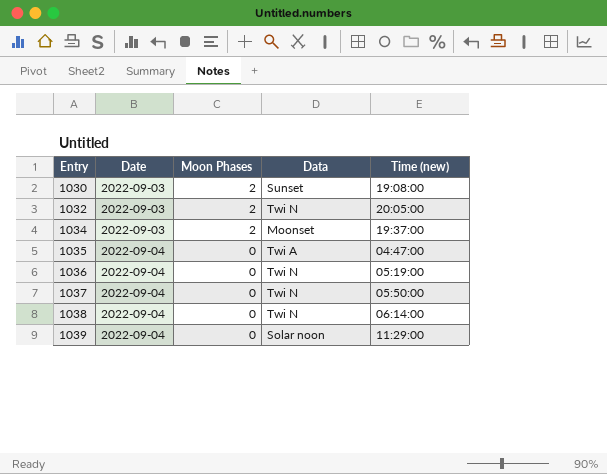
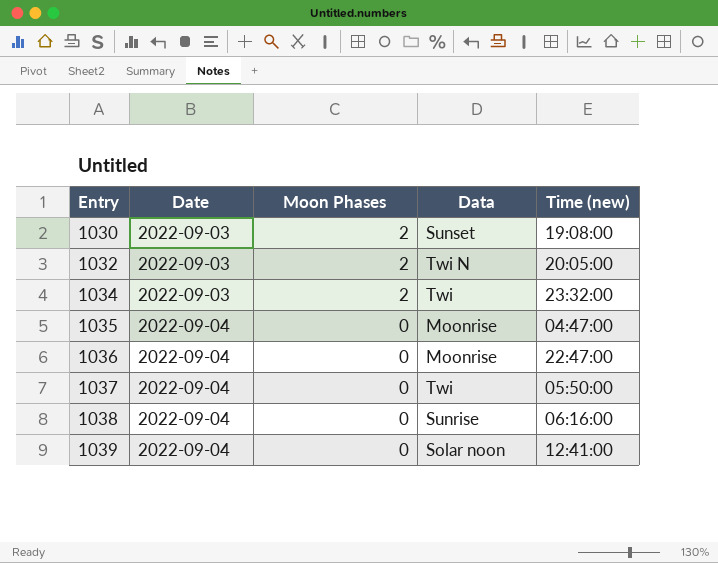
1034 | Data: Moonset -> Twi
1034 | Time (new): 19:37:00 -> 23:32:00
1035 | Data: Twi A -> Moonrise
1036 | Data: Twi N -> Moonrise
1036 | Time (new): 05:19:00 -> 22:47:00
1037 | Data: Twi N -> Twi
1038 | Data: Twi N -> Sunrise
1038 | Time (new): 06:14:00 -> 06:16:00
1039 | Time (new): 11:29:00 -> 12:41:00

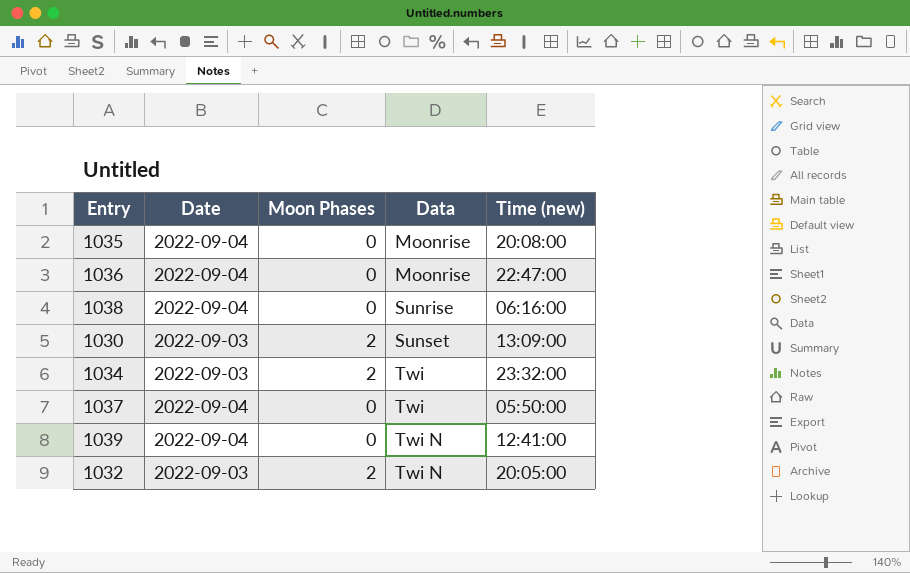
row order: Entry ascending -> Data ascending
1035 | Time (new): 04:47:00 -> 20:08:00
1030 | Time (new): 19:08:00 -> 13:09:00
1039 | Data: Solar noon -> Twi N

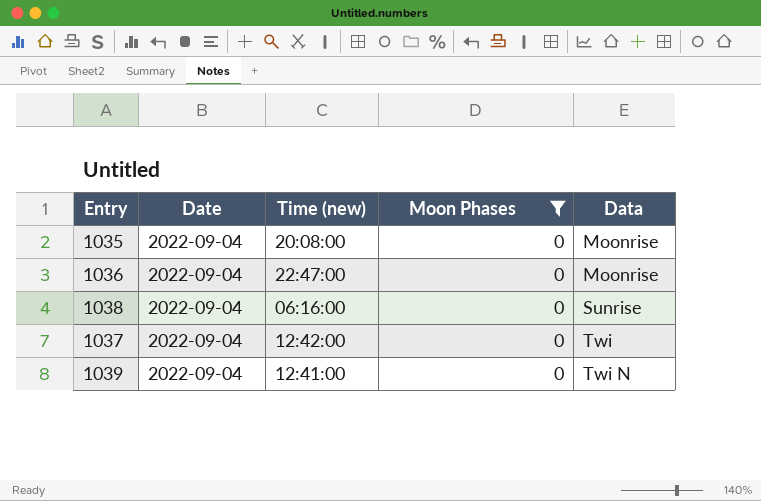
filter: none -> Moon Phases = 0
column Time (new) | position: 5 -> 3
1037 | Time (new): 05:50:00 -> 12:42:00

